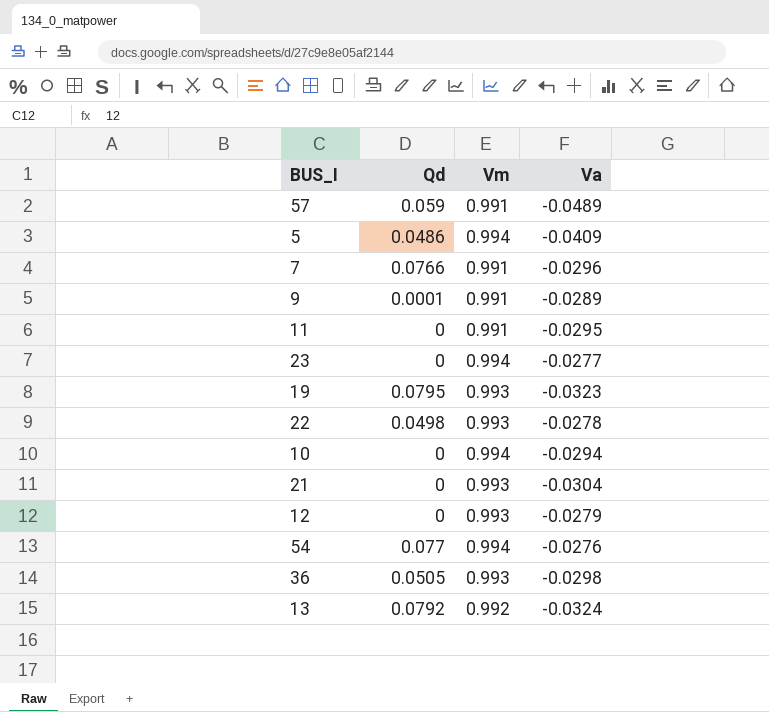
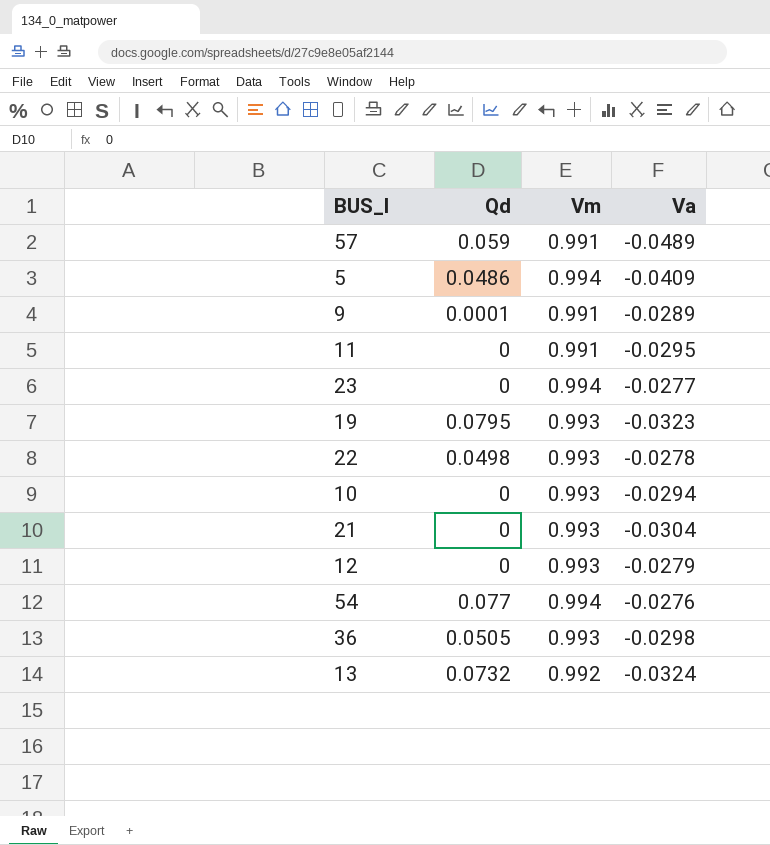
row 7: 0.0766 | 0.991 | -0.0296 -> none
10 | Vm: 0.994 -> 0.993
13 | Qd: 0.0792 -> 0.0732

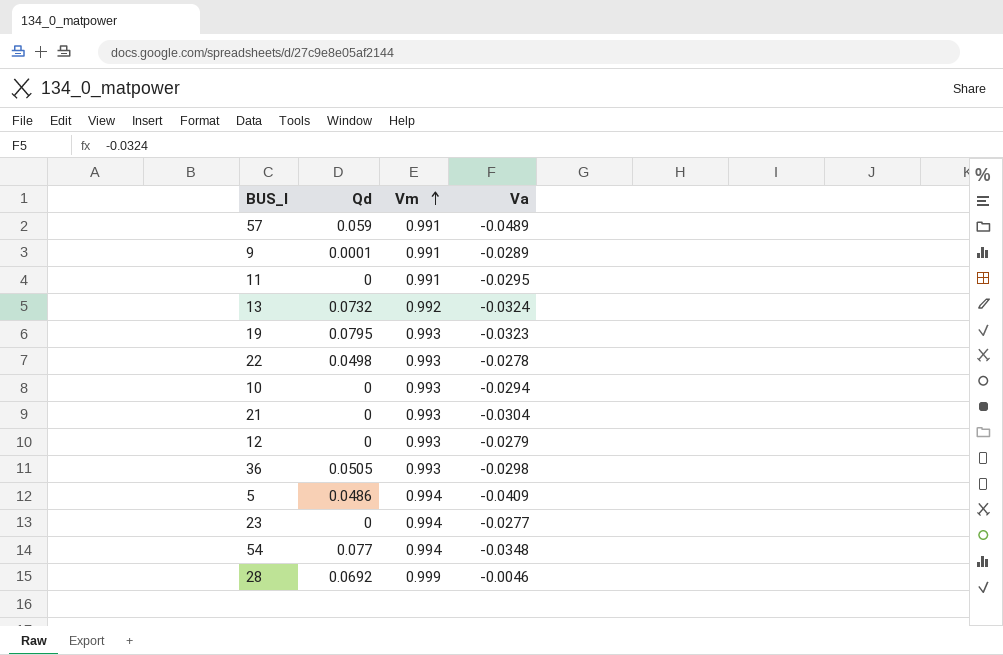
row order: none -> Vm ascending
54 | Va: -0.0276 -> -0.0348
row 28: none -> 0.0692 | 0.999 | -0.0046

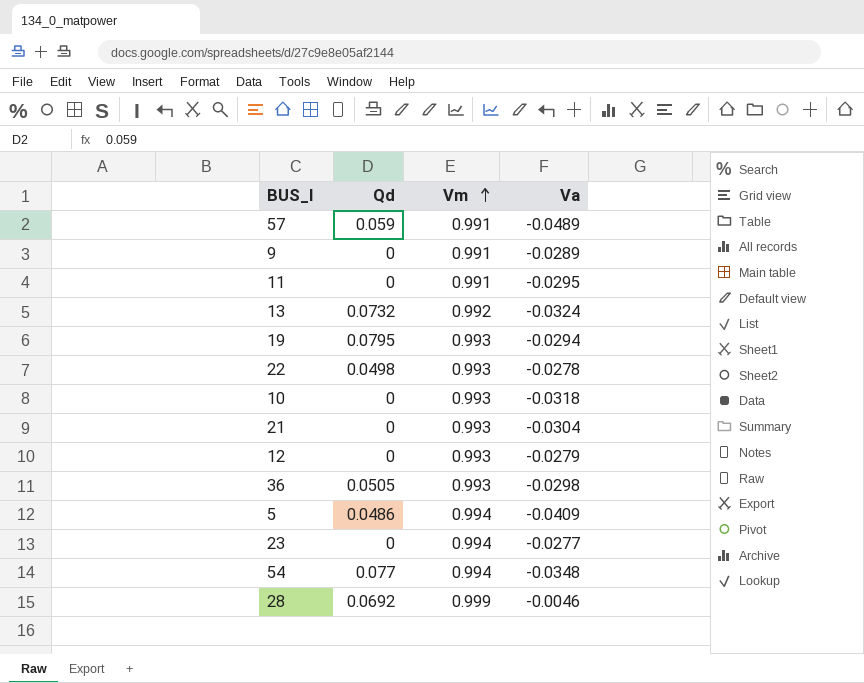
9 | Qd: 0.0001 -> 0
19 | Va: -0.0323 -> -0.0294
10 | Va: -0.0294 -> -0.0318

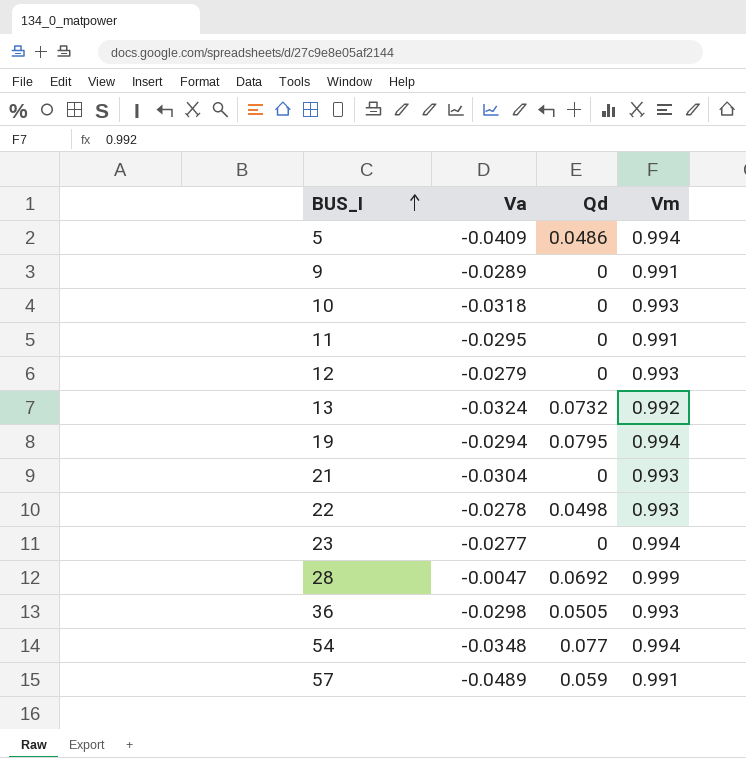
row order: Vm ascending -> BUS_I ascending
column Va | position: 4 -> 2
19 | Vm: 0.993 -> 0.994
28 | Va: -0.0046 -> -0.0047

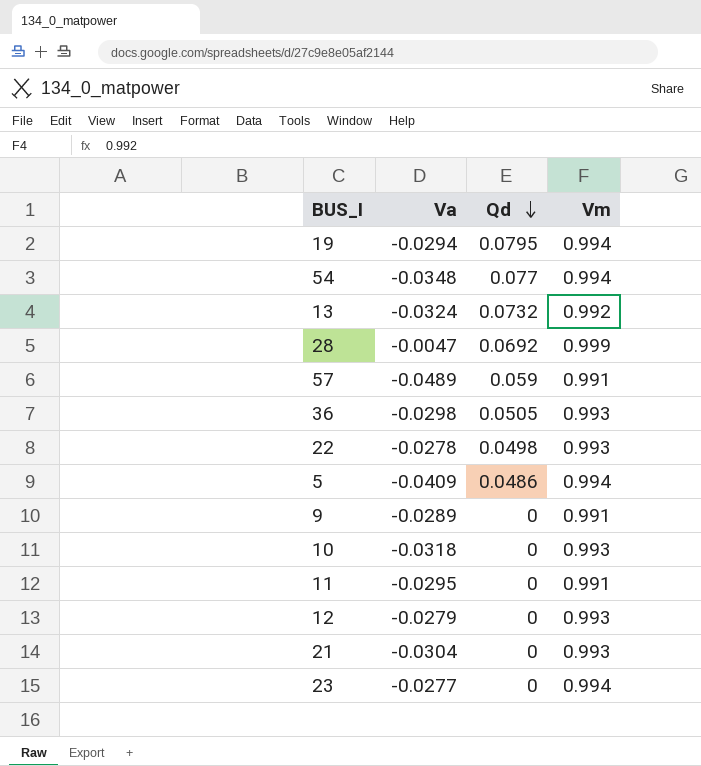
row order: BUS_I ascending -> Qd descending

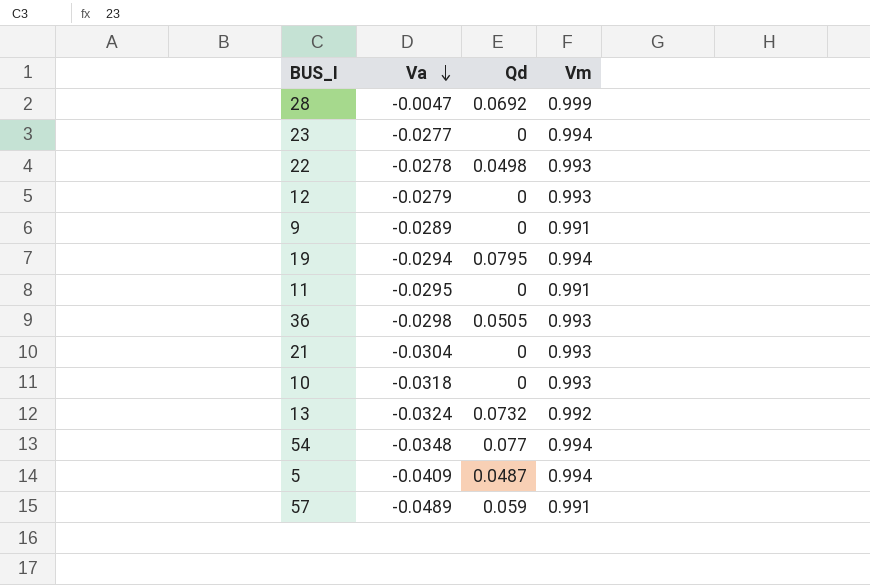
row order: Qd descending -> Va descending
5 | Qd: 0.0486 -> 0.0487

